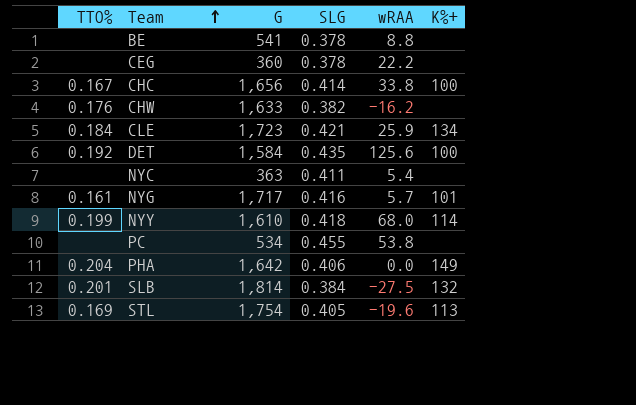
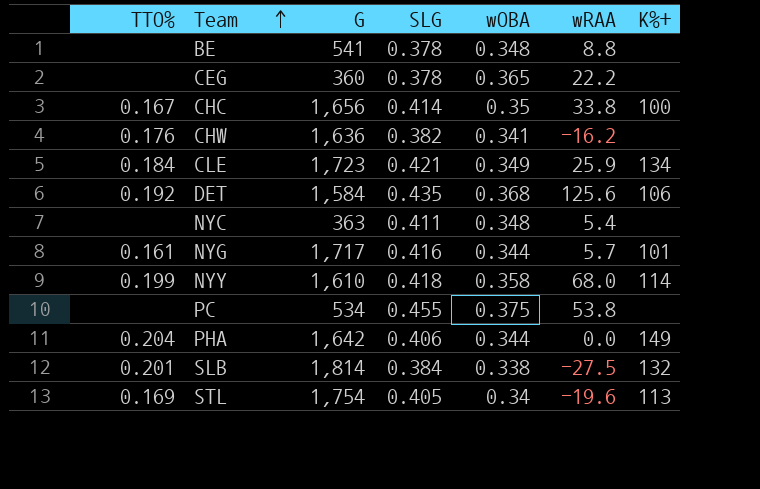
column wOBA | position: none -> 5
CHW | G: 1,633 -> 1,636
DET | K%+: 100 -> 106

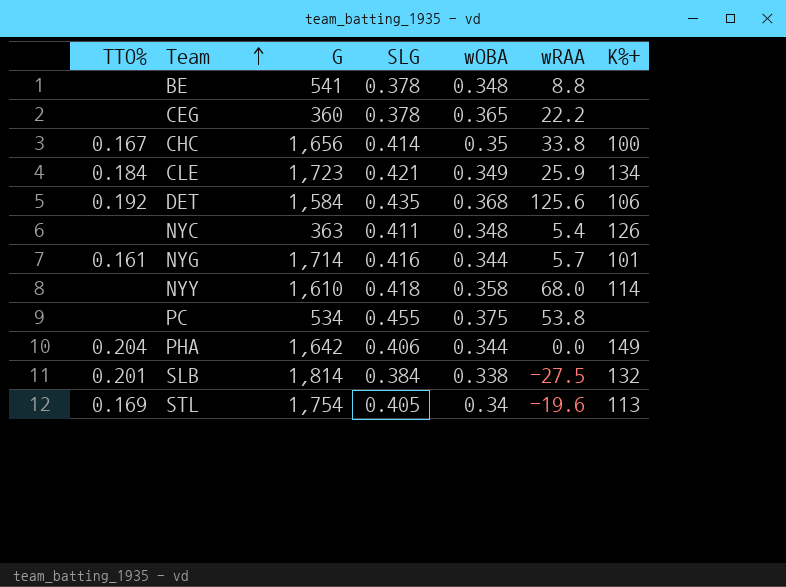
row CHW: 0.176 | 1,636 | 0.382 | 0.341 | -16.2 | none -> none
NYC | K%+: none -> 126
NYG | G: 1,717 -> 1,714
NYY | TTO%: 0.199 -> none

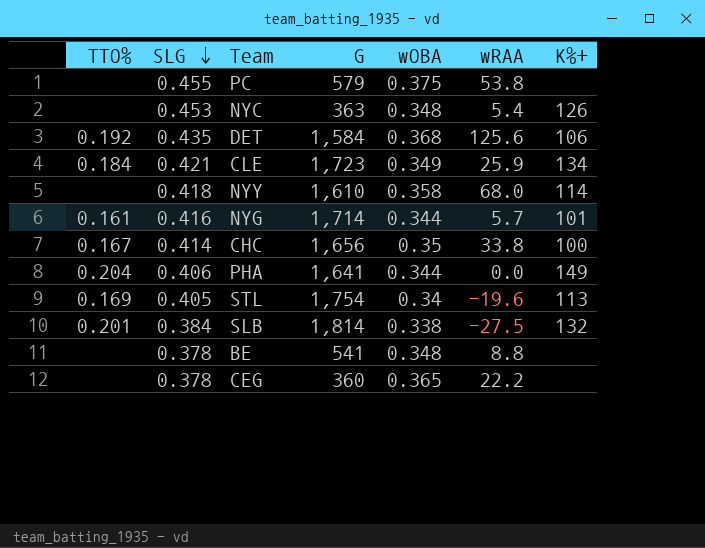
row order: Team ascending -> SLG descending
column SLG | position: 4 -> 2
PC | G: 534 -> 579
NYC | SLG: 0.411 -> 0.453
PHA | G: 1,642 -> 1,641

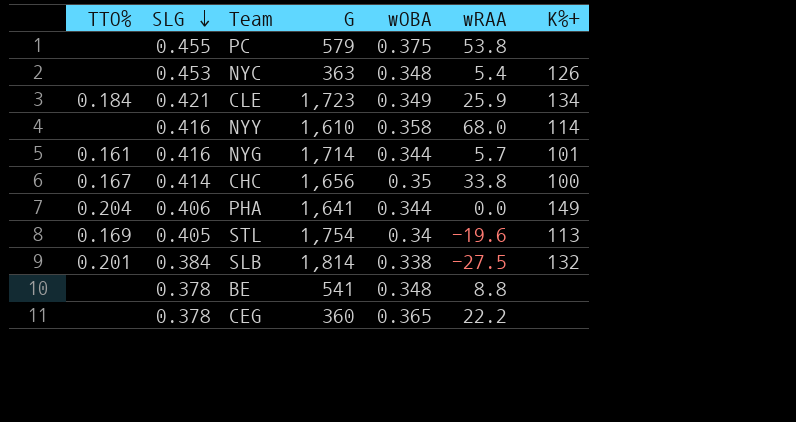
row DET: 0.192 | 0.435 | 1,584 | 0.368 | 125.6 | 106 -> none
NYY | SLG: 0.418 -> 0.416

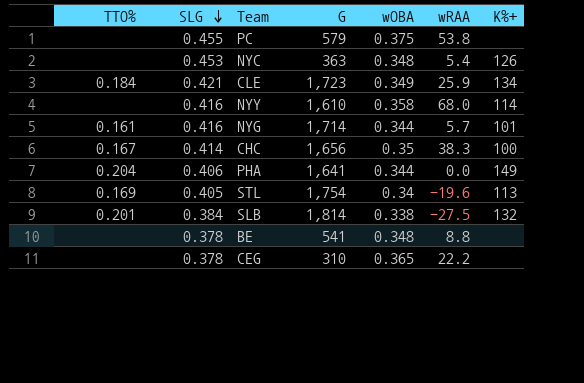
CHC | wRAA: 33.8 -> 38.3
CEG | G: 360 -> 310

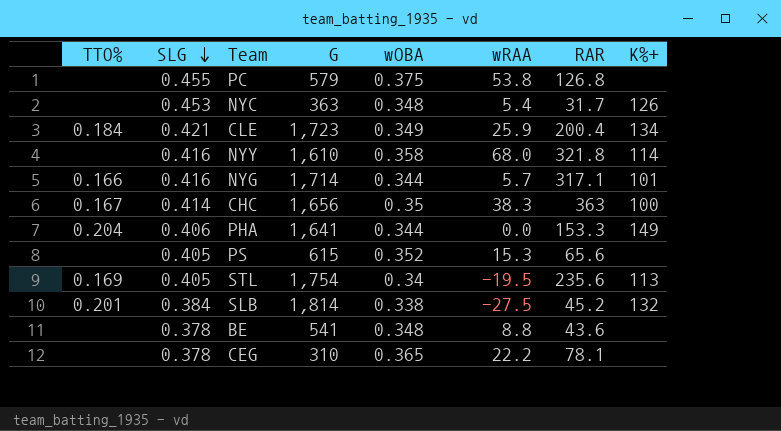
column RAR | position: none -> 7
NYG | TTO%: 0.161 -> 0.166
row PS: none -> none | 0.405 | 615 | 0.352 | 15.3 | 65.6 | none
STL | wRAA: -19.6 -> -19.5

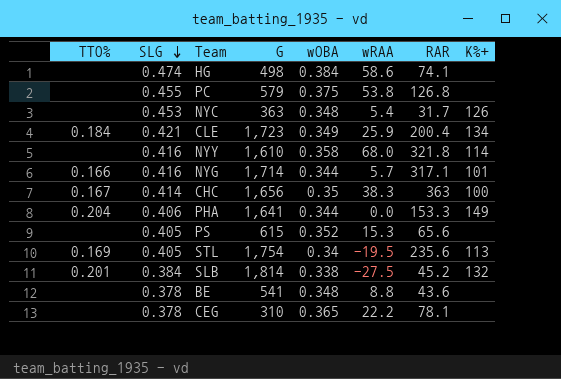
row HG: none -> none | 0.474 | 498 | 0.384 | 58.6 | 74.1 | none

